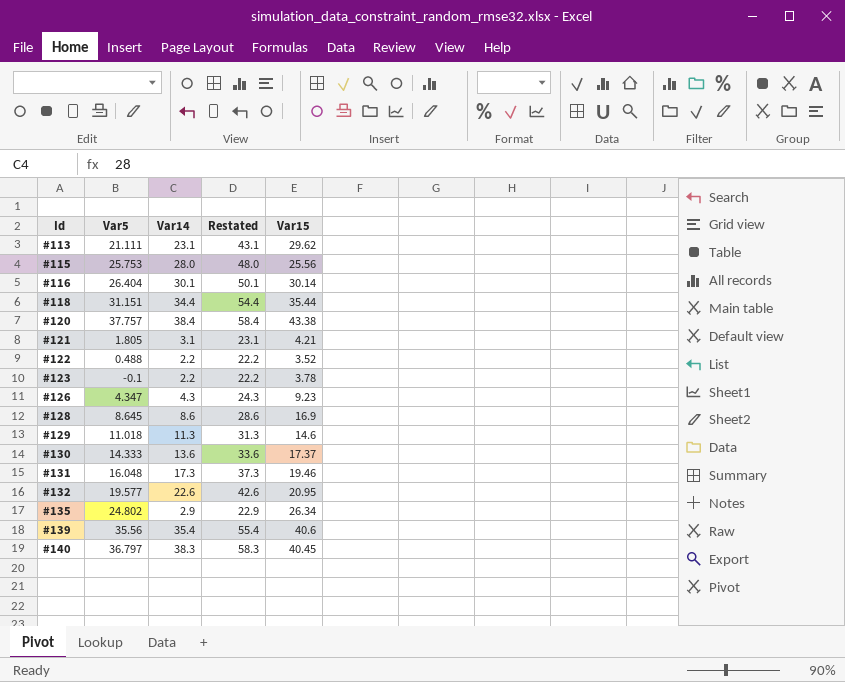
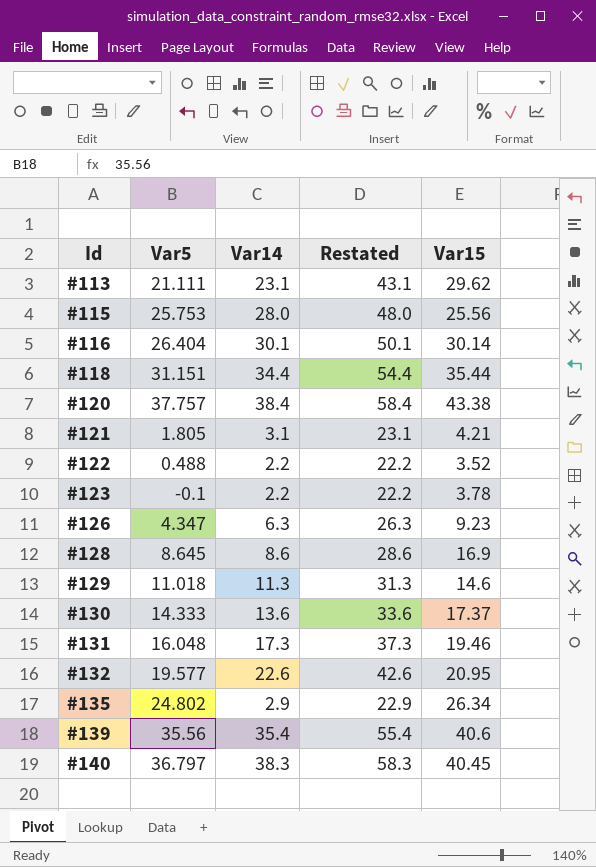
#126 | Var14: 4.3 -> 6.3
#126 | Restated: 24.3 -> 26.3

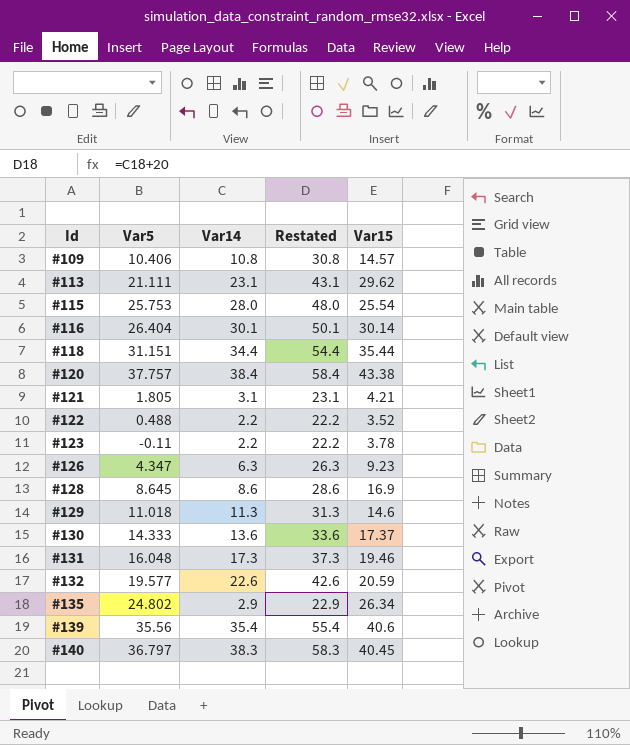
row #109: none -> 10.406 | 10.8 | 30.8 | 14.57
#115 | Var15: 25.56 -> 25.54
#123 | Var5: -0.1 -> -0.11
#132 | Var15: 20.95 -> 20.59

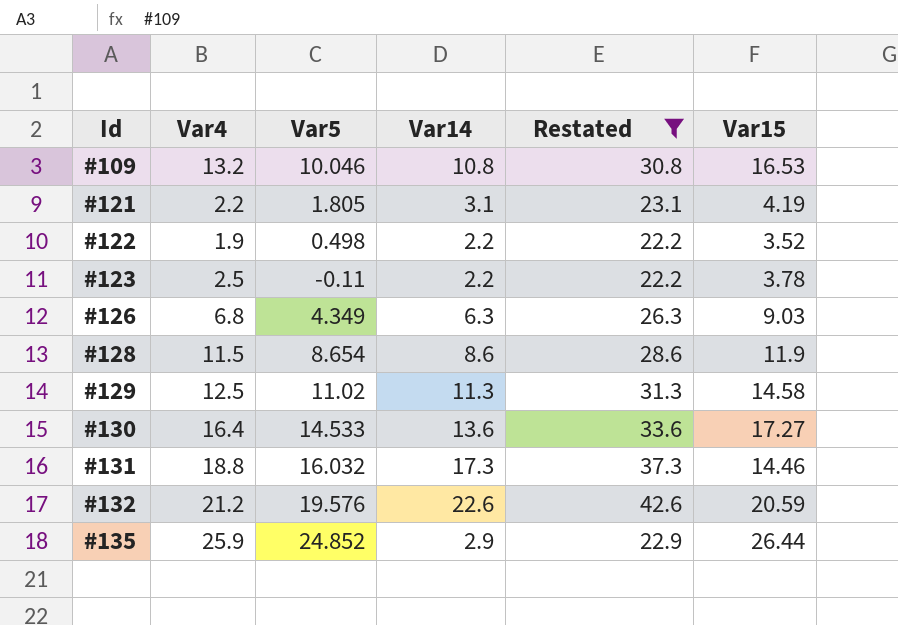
filter: none -> Restated <= 42.6
column Var4 | position: none -> 2
#109 | Var5: 10.406 -> 10.046
#109 | Var15: 14.57 -> 16.53
#121 | Var15: 4.21 -> 4.19
#122 | Var5: 0.488 -> 0.498
#126 | Var5: 4.347 -> 4.349
#126 | Var15: 9.23 -> 9.03
#128 | Var5: 8.645 -> 8.654
#128 | Var15: 16.9 -> 11.9
#129 | Var5: 11.018 -> 11.02
#129 | Var15: 14.6 -> 14.58
#130 | Var5: 14.333 -> 14.533
#130 | Var15: 17.37 -> 17.27
#131 | Var5: 16.048 -> 16.032
#131 | Var15: 19.46 -> 14.46
#132 | Var5: 19.577 -> 19.576
#135 | Var5: 24.802 -> 24.852
#135 | Var15: 26.34 -> 26.44

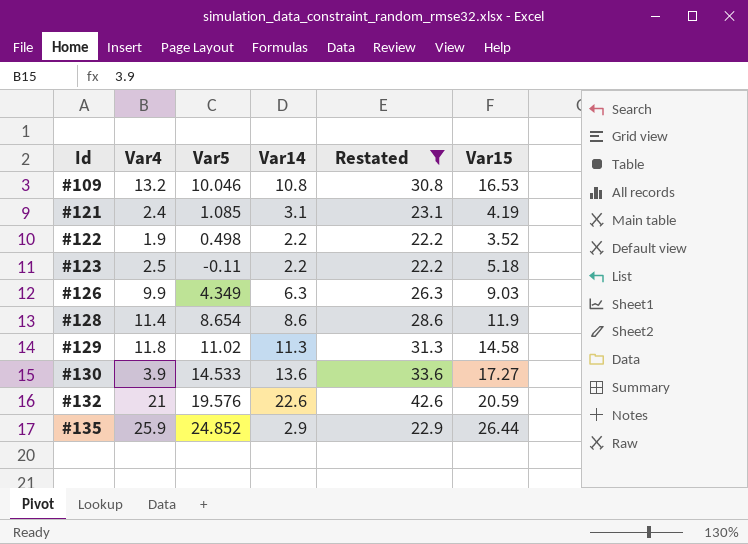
row #131: 18.8 | 16.032 | 17.3 | 37.3 | 14.46 -> none
#121 | Var4: 2.2 -> 2.4
#121 | Var5: 1.805 -> 1.085
#123 | Var15: 3.78 -> 5.18
#126 | Var4: 6.8 -> 9.9
#128 | Var4: 11.5 -> 11.4
#129 | Var4: 12.5 -> 11.8
#130 | Var4: 16.4 -> 3.9
#132 | Var4: 21.2 -> 21

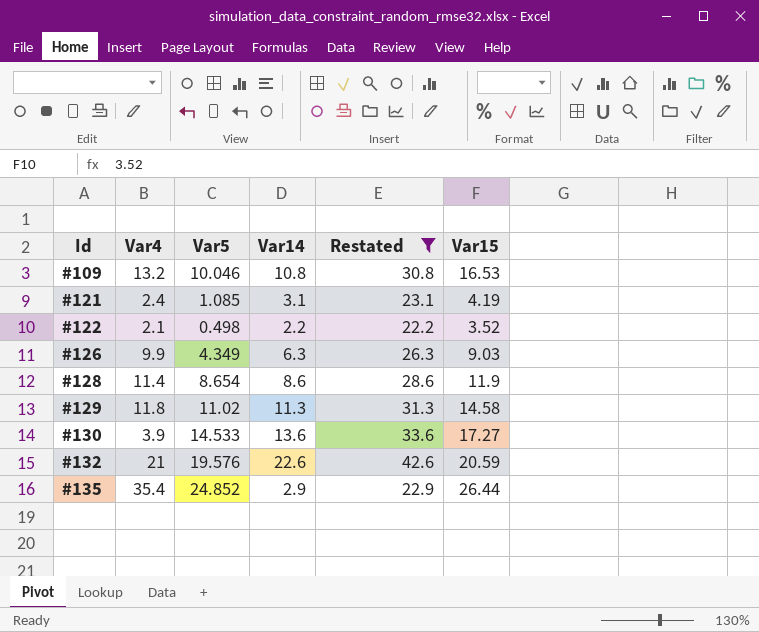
row #123: 2.5 | -0.11 | 2.2 | 22.2 | 5.18 -> none
#122 | Var4: 1.9 -> 2.1
#135 | Var4: 25.9 -> 35.4

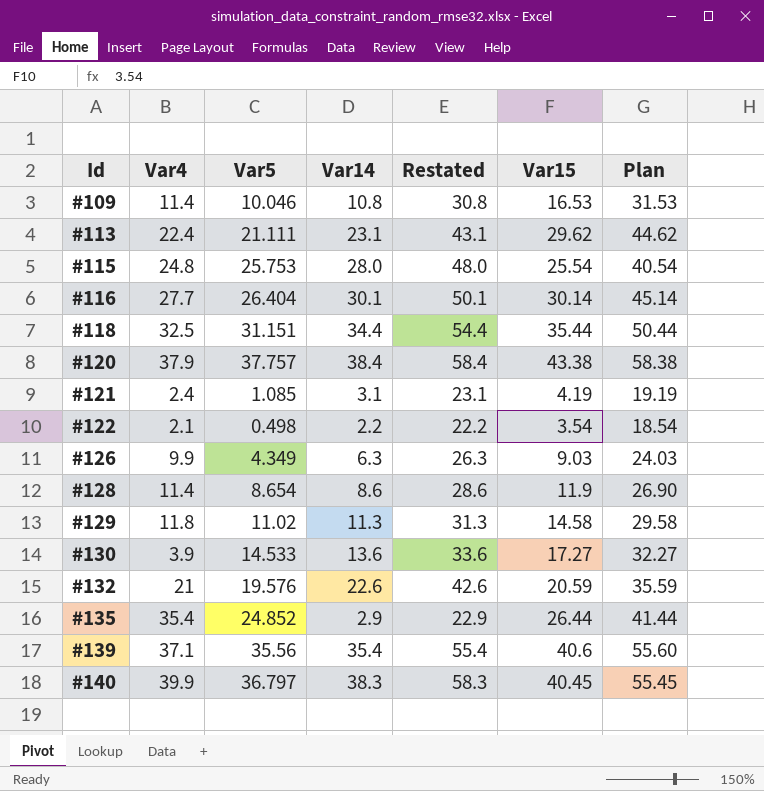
filter: Restated <= 42.6 -> none
column Plan | formula: none -> [Var15] + 15
#109 | Var4: 13.2 -> 11.4
#122 | Var15: 3.52 -> 3.54

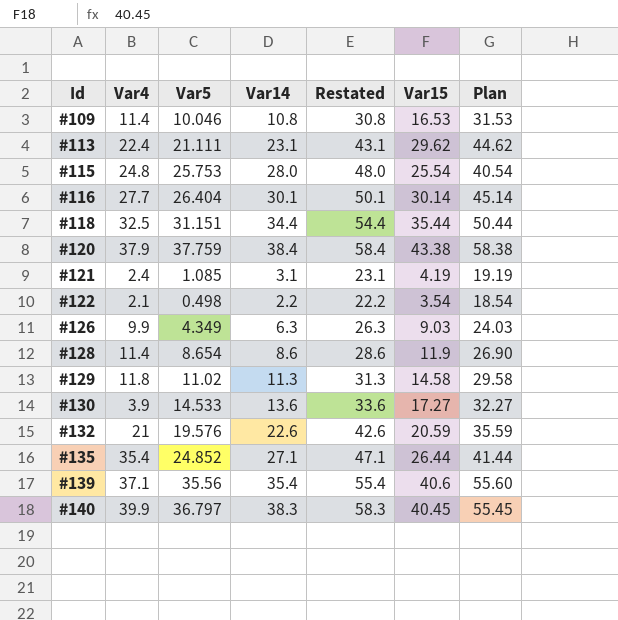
#120 | Var5: 37.757 -> 37.759
#135 | Var14: 2.9 -> 27.1
#135 | Restated: 22.9 -> 47.1

